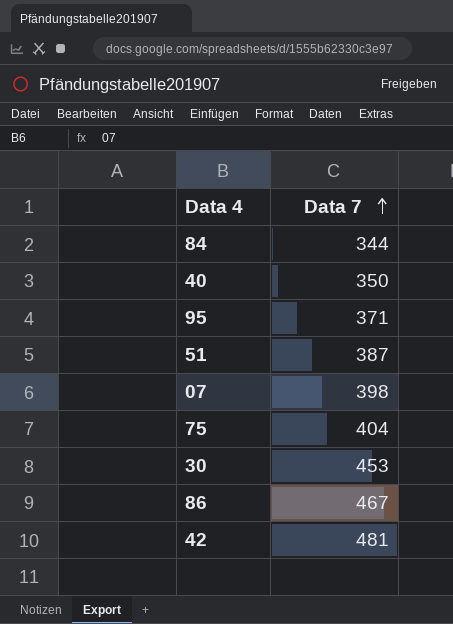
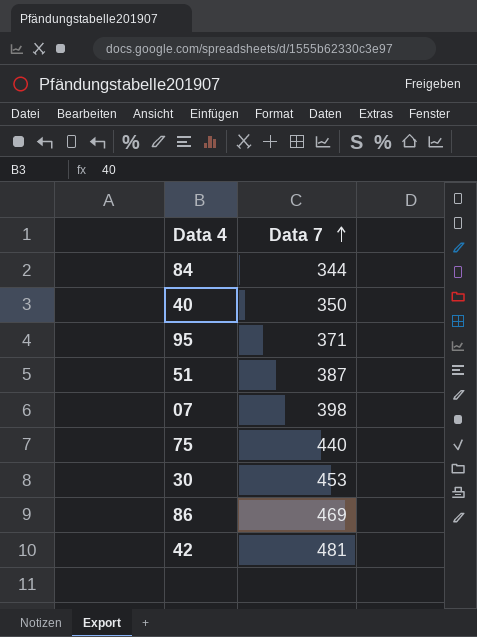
75 | Data 7: 404 -> 440
86 | Data 7: 467 -> 469

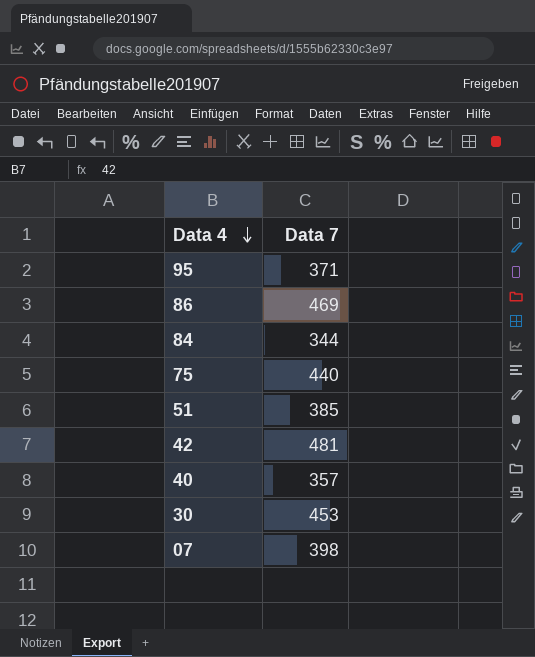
row order: Data 7 ascending -> Data 4 descending
51 | Data 7: 387 -> 385
40 | Data 7: 350 -> 357

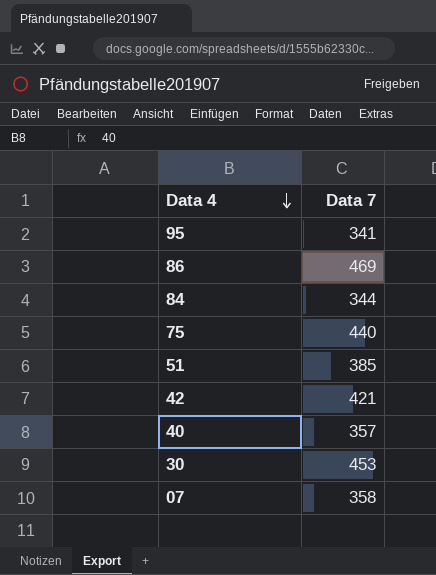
95 | Data 7: 371 -> 341
42 | Data 7: 481 -> 421
07 | Data 7: 398 -> 358

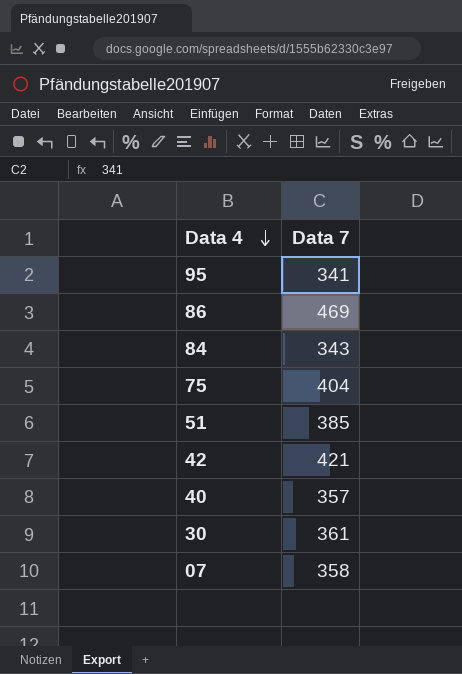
84 | Data 7: 344 -> 343
75 | Data 7: 440 -> 404
30 | Data 7: 453 -> 361

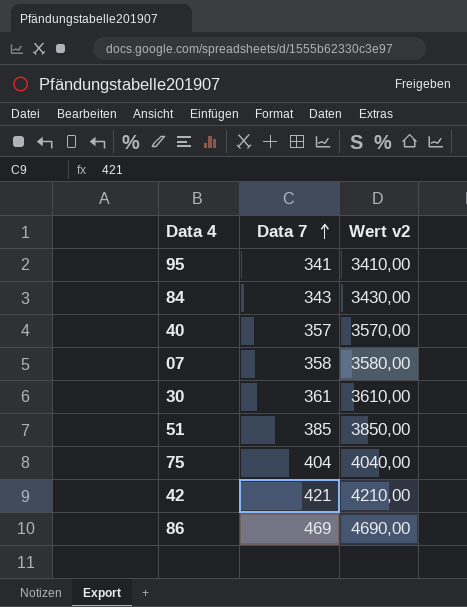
row order: Data 4 descending -> Data 7 ascending
column Wert v2 | formula: none -> [Data 7] * 10

